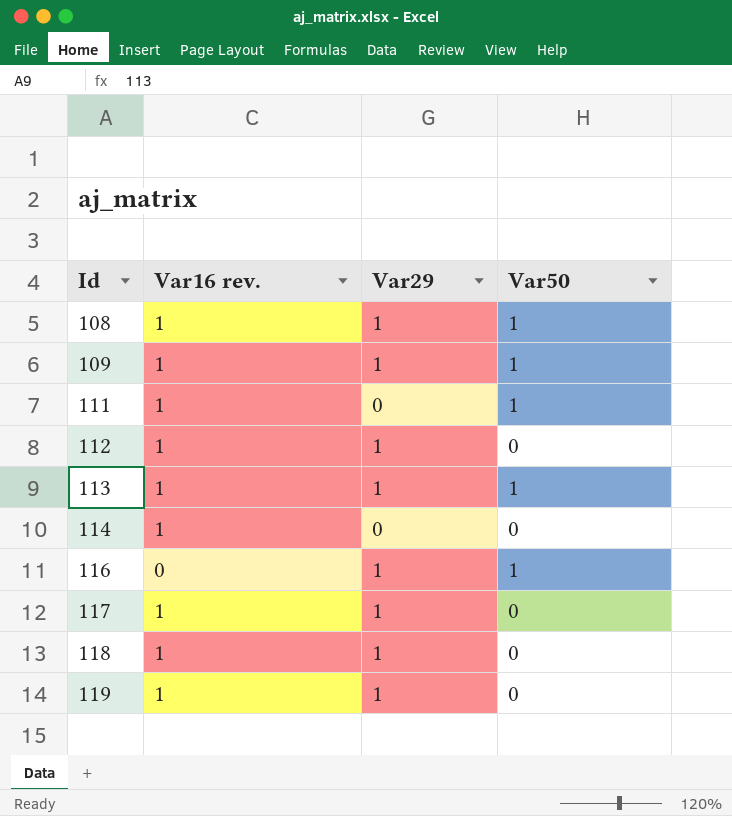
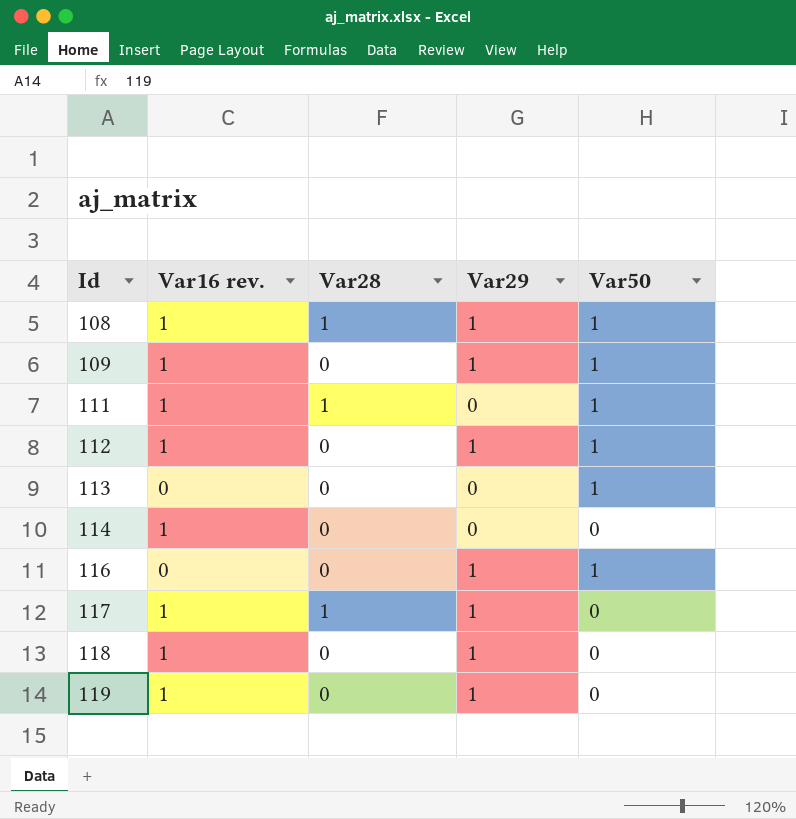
column Var28 | position: none -> 3
112 | Var50: 0 -> 1
113 | Var16 rev.: 1 -> 0
113 | Var29: 1 -> 0

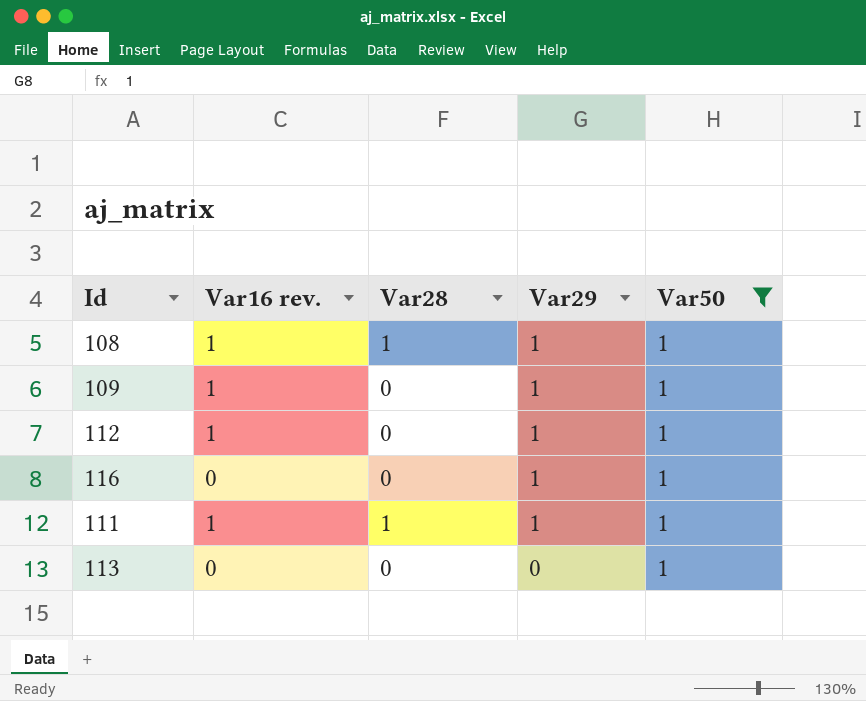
filter: none -> Var50 = 1
row order: Id ascending -> Var29 descending
111 | Var29: 0 -> 1

